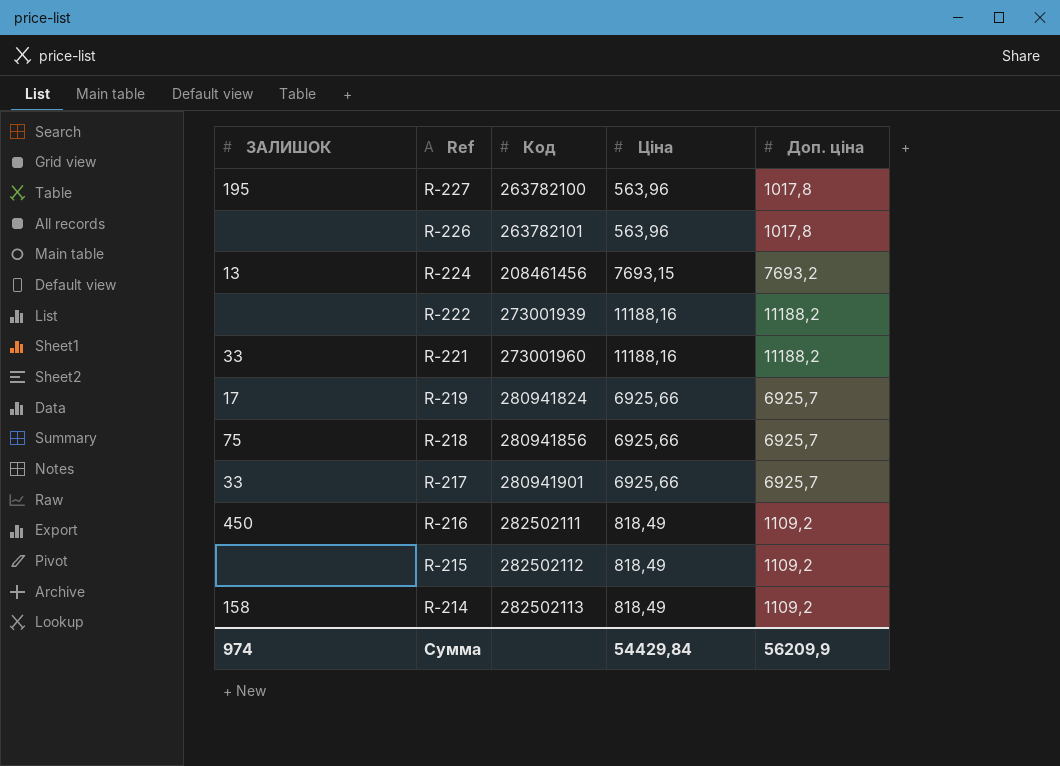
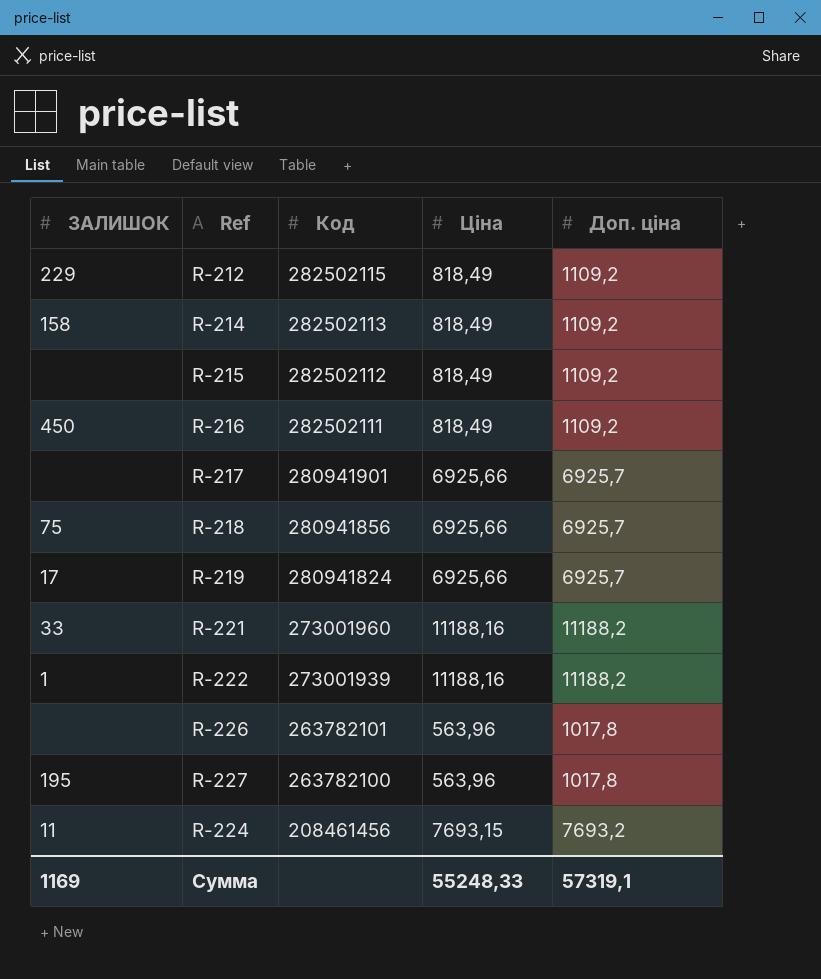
row order: Ref descending -> Код descending
row R-212: none -> 229 | 282502115 | 818,49 | 1109,2
R-217 | ЗАЛИШОК: 33 -> none
R-222 | ЗАЛИШОК: none -> 1
R-224 | ЗАЛИШОК: 13 -> 11
Сумма | ЗАЛИШОК: 974 -> 1169
Сумма | Ціна: 54429,84 -> 55248,33
Сумма | Доп. ціна: 56209,9 -> 57319,1

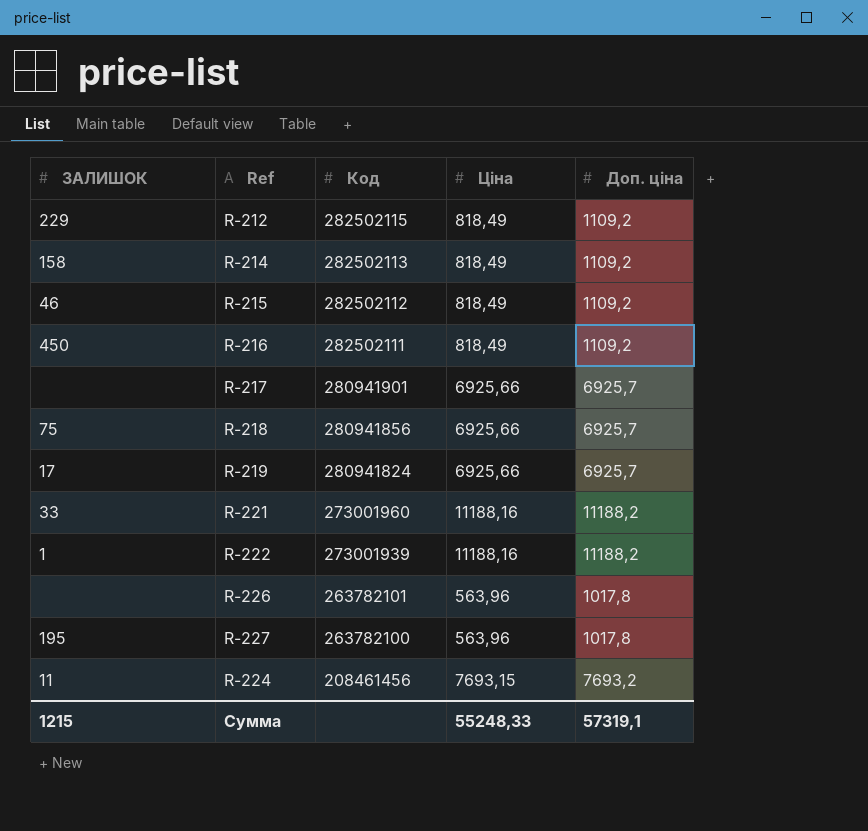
R-215 | ЗАЛИШОК: none -> 46
Сумма | ЗАЛИШОК: 1169 -> 1215

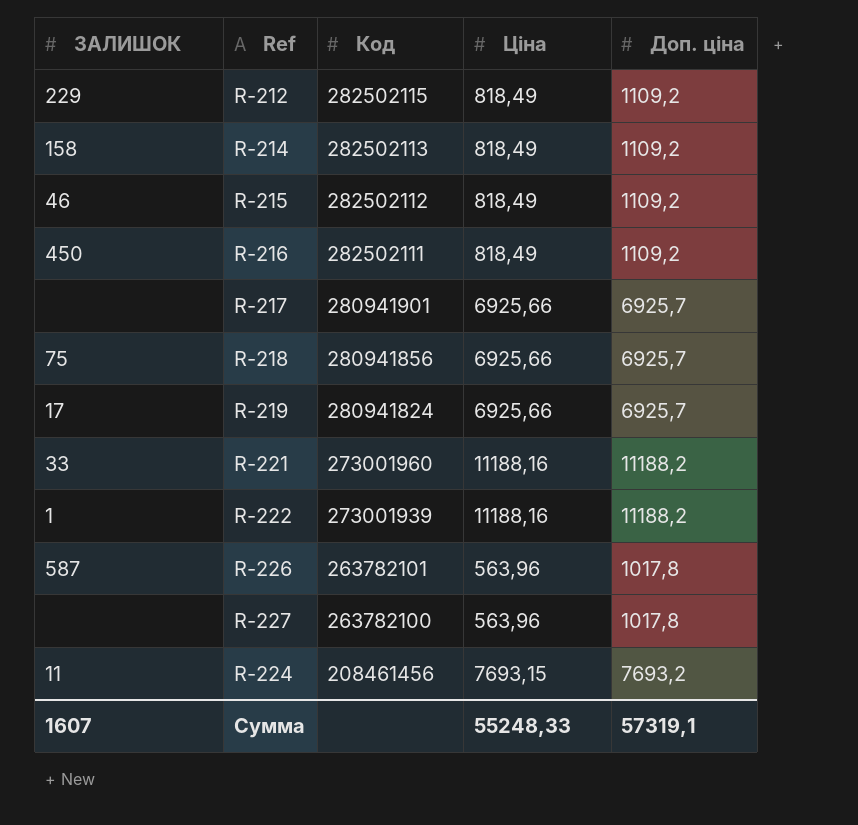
R-226 | ЗАЛИШОК: none -> 587
R-227 | ЗАЛИШОК: 195 -> none
Сумма | ЗАЛИШОК: 1215 -> 1607

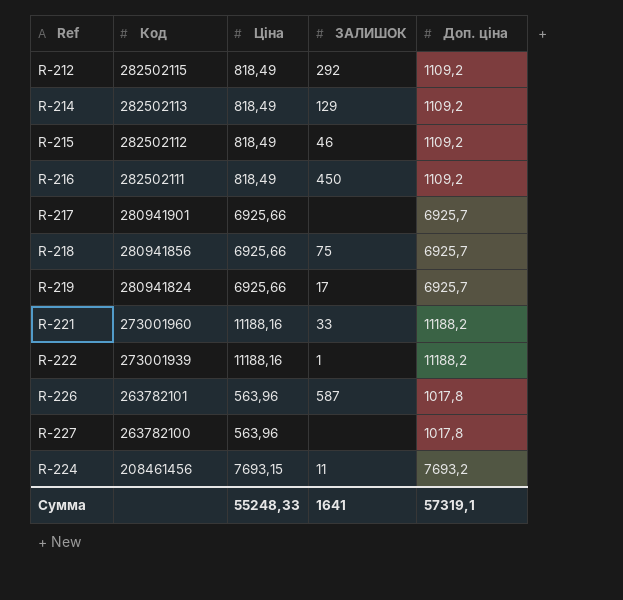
column ЗАЛИШОК | position: 1 -> 4
R-212 | ЗАЛИШОК: 229 -> 292
R-214 | ЗАЛИШОК: 158 -> 129
Сумма | ЗАЛИШОК: 1607 -> 1641

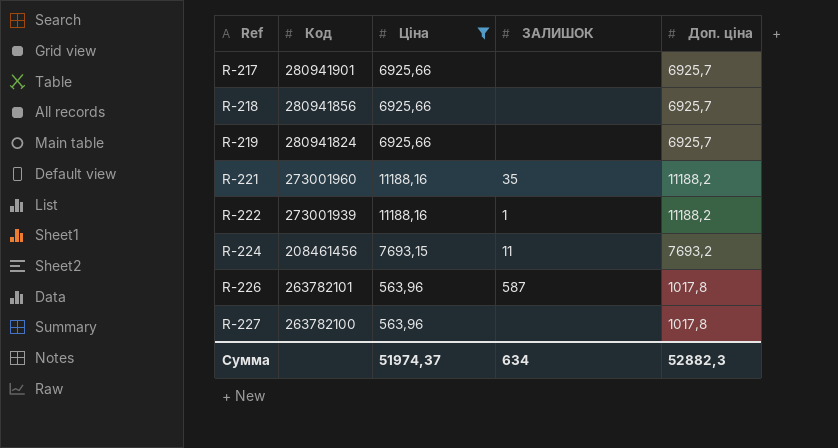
filter: none -> Ціна != 818,49
row order: Код descending -> Ref ascending
R-218 | ЗАЛИШОК: 75 -> none
R-219 | ЗАЛИШОК: 17 -> none
R-221 | ЗАЛИШОК: 33 -> 35
Сумма | Ціна: 55248,33 -> 51974,37
Сумма | ЗАЛИШОК: 1641 -> 634
Сумма | Доп. ціна: 57319,1 -> 52882,3

